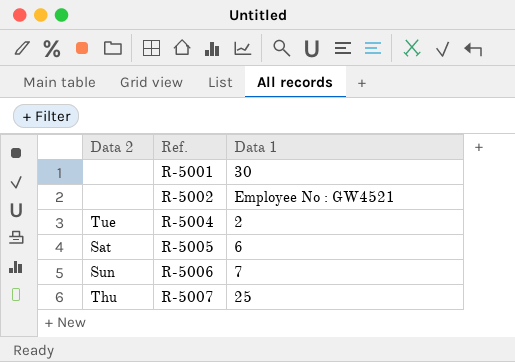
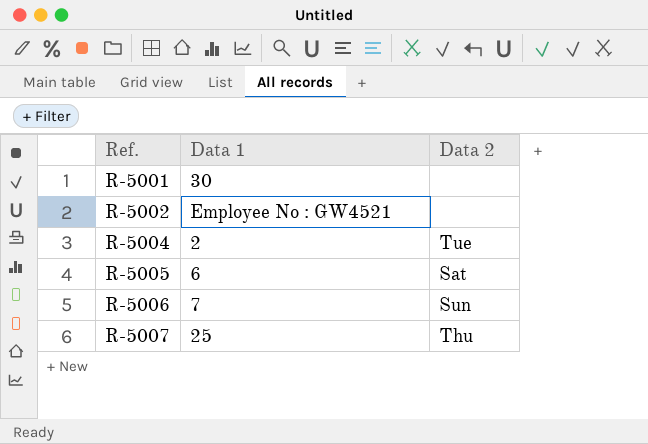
column Data 2 | position: 1 -> 3

